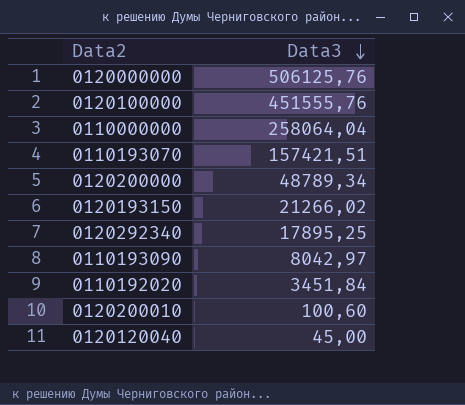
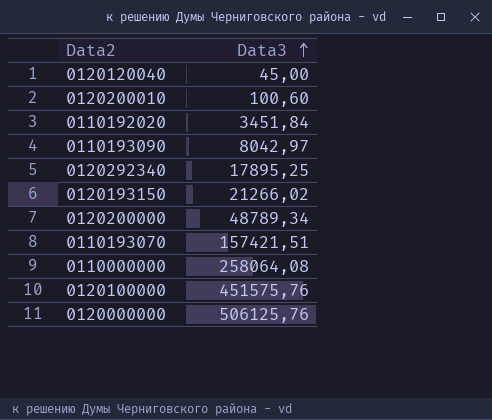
row order: Data3 descending -> Data3 ascending
0110000000 | Data3: 258064,04 -> 258064,08
0120100000 | Data3: 451555,76 -> 451575,76

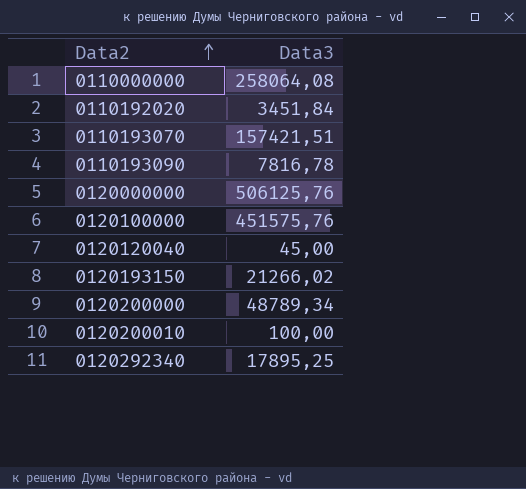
row order: Data3 ascending -> Data2 ascending
0110193090 | Data3: 8042,97 -> 7816,78
0120200010 | Data3: 100,60 -> 100,00

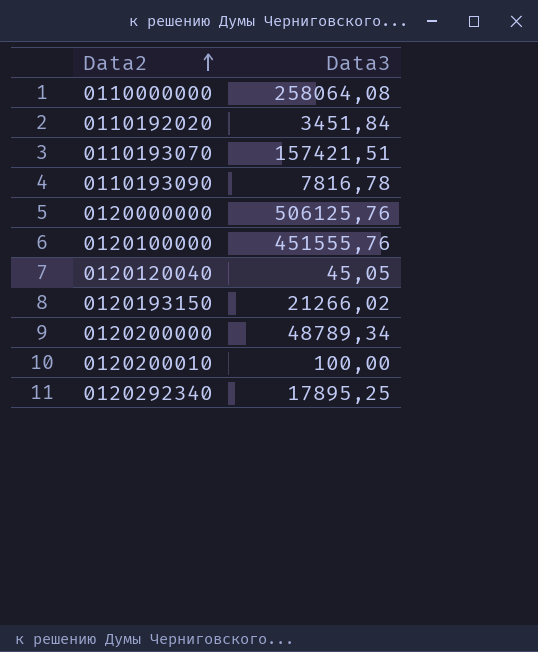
0120100000 | Data3: 451575,76 -> 451555,76
0120120040 | Data3: 45,00 -> 45,05

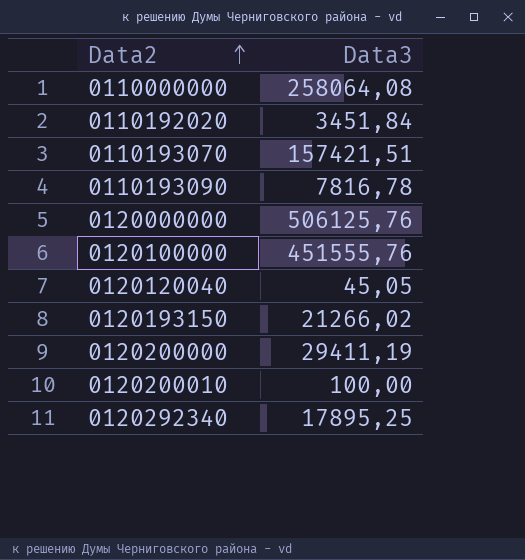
0120200000 | Data3: 48789,34 -> 29411,19

